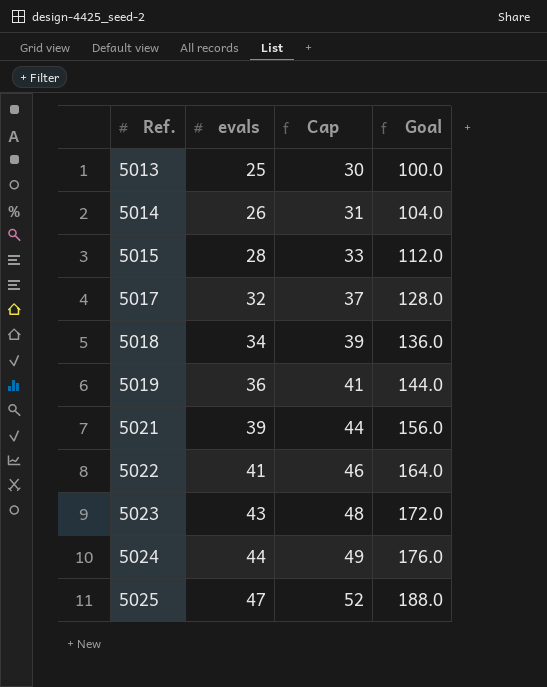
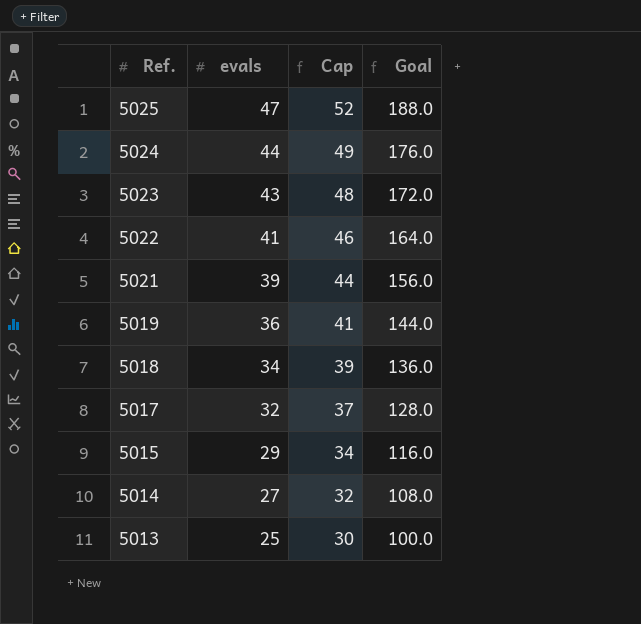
row order: Ref. ascending -> Ref. descending
5015 | evals: 28 -> 29
5015 | Cap: 33 -> 34
5015 | Goal: 112.0 -> 116.0
5014 | evals: 26 -> 27
5014 | Cap: 31 -> 32
5014 | Goal: 104.0 -> 108.0

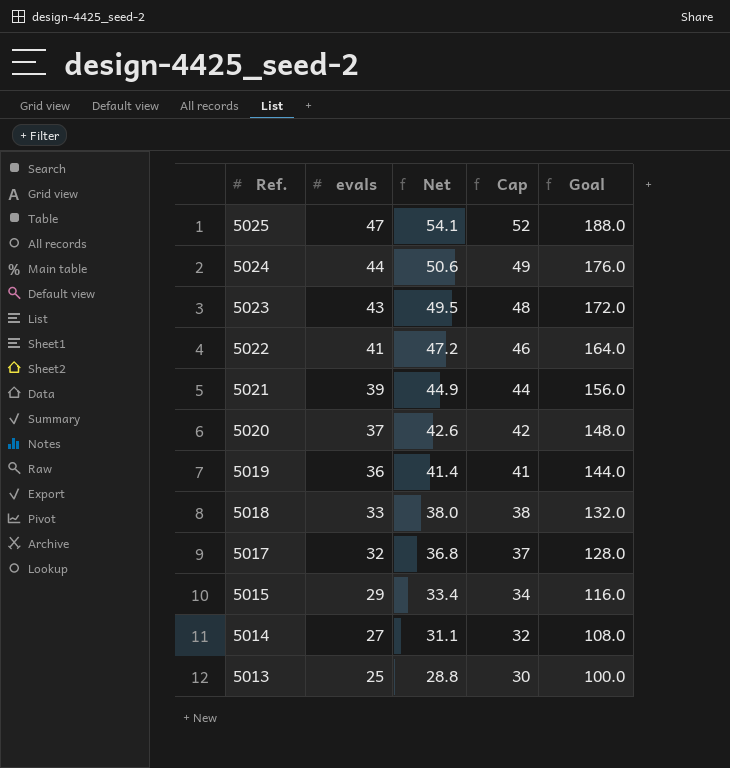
column Net | formula: none -> [evals] * 1.15
row 5020: none -> 37 | 42.6 | 42 | 148.0
5018 | evals: 34 -> 33
5018 | Cap: 39 -> 38
5018 | Goal: 136.0 -> 132.0

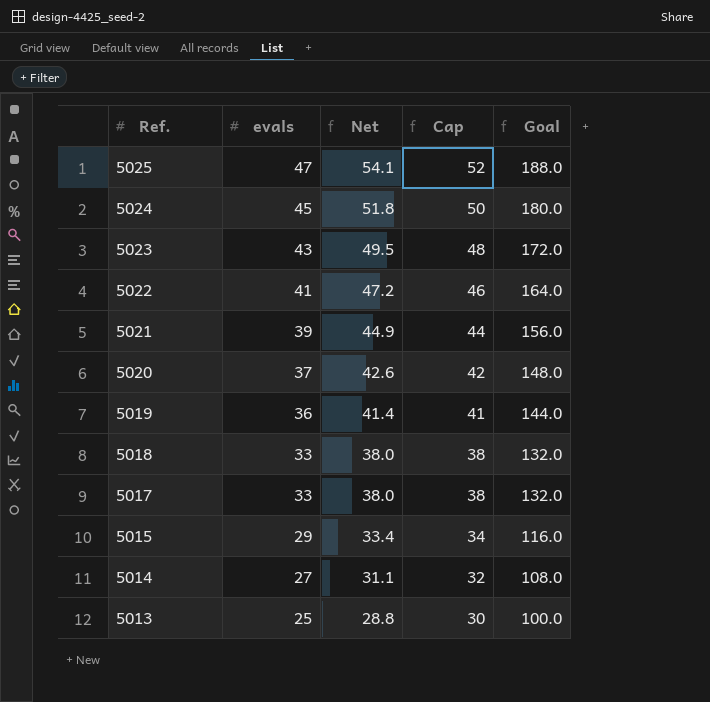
5024 | evals: 44 -> 45
5024 | Net: 50.6 -> 51.8
5024 | Cap: 49 -> 50
5024 | Goal: 176.0 -> 180.0
5017 | evals: 32 -> 33
5017 | Net: 36.8 -> 38.0
5017 | Cap: 37 -> 38
5017 | Goal: 128.0 -> 132.0

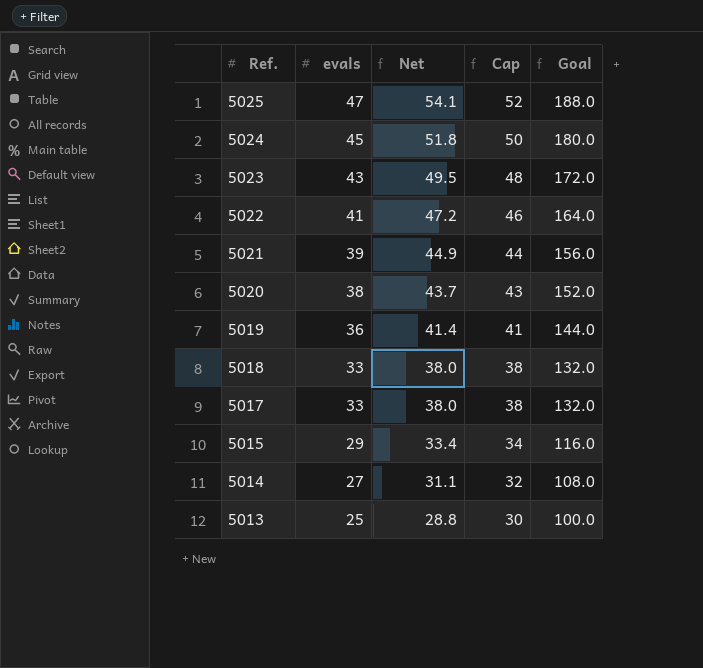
5020 | evals: 37 -> 38
5020 | Net: 42.6 -> 43.7
5020 | Cap: 42 -> 43
5020 | Goal: 148.0 -> 152.0

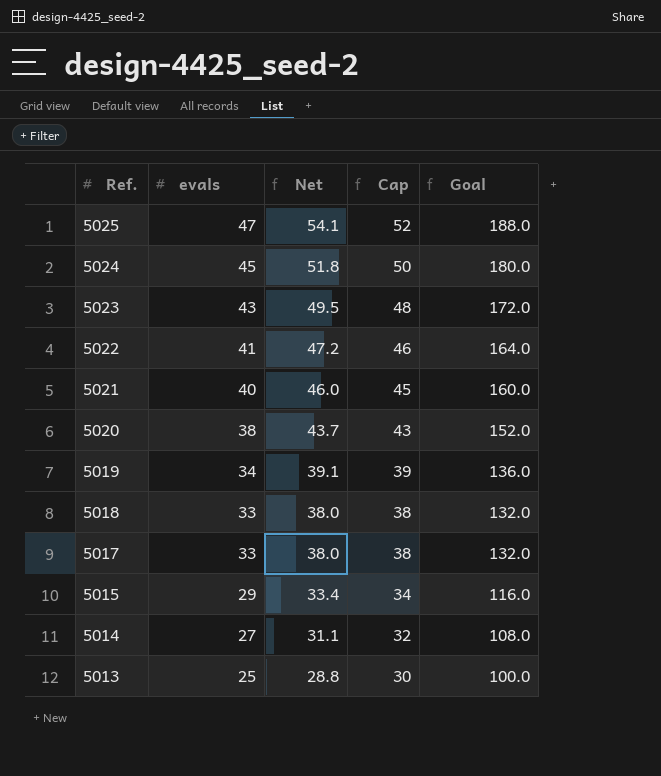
5021 | evals: 39 -> 40
5021 | Net: 44.9 -> 46.0
5021 | Cap: 44 -> 45
5021 | Goal: 156.0 -> 160.0
5019 | evals: 36 -> 34
5019 | Net: 41.4 -> 39.1
5019 | Cap: 41 -> 39
5019 | Goal: 144.0 -> 136.0

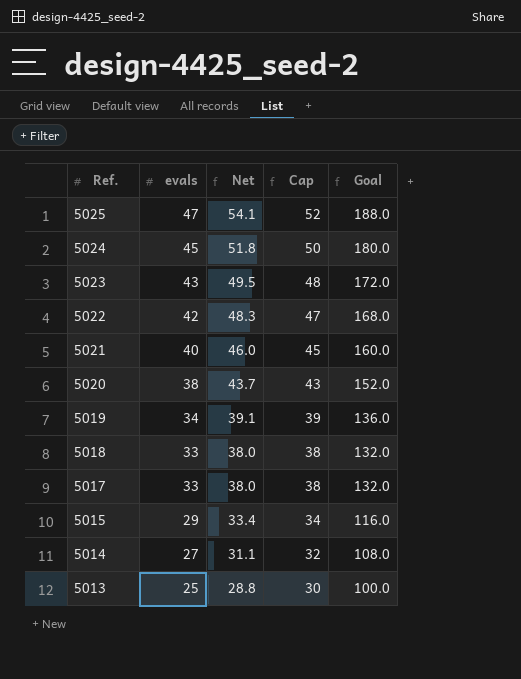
5022 | evals: 41 -> 42
5022 | Net: 47.2 -> 48.3
5022 | Cap: 46 -> 47
5022 | Goal: 164.0 -> 168.0

